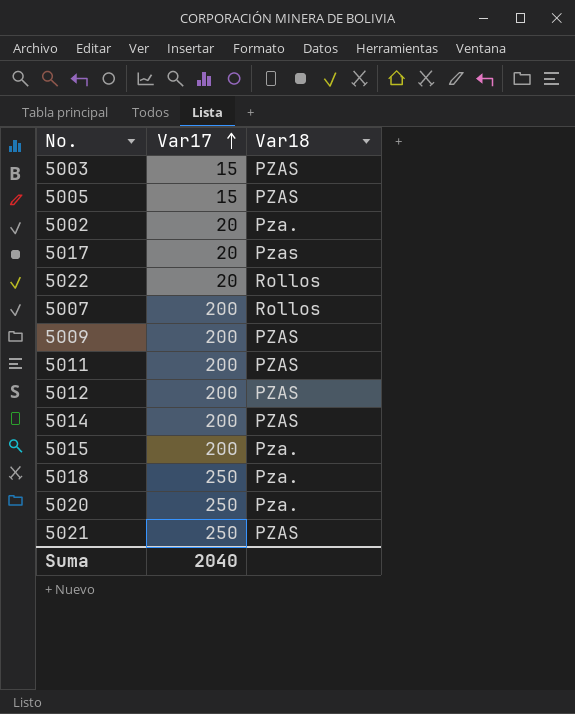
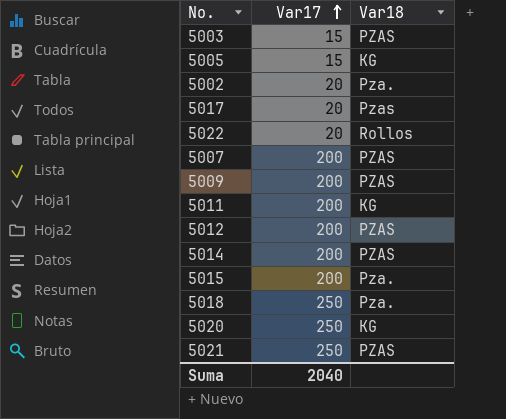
5005 | Var18: PZAS -> KG
5007 | Var18: Rollos -> PZAS
5011 | Var18: PZAS -> KG
5020 | Var18: Pza. -> KG

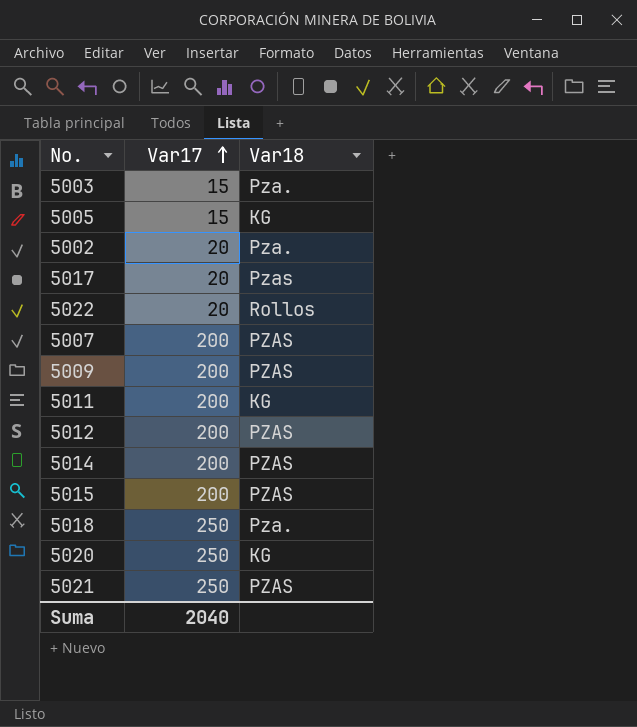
5003 | Var18: PZAS -> Pza.
5015 | Var18: Pza. -> PZAS

